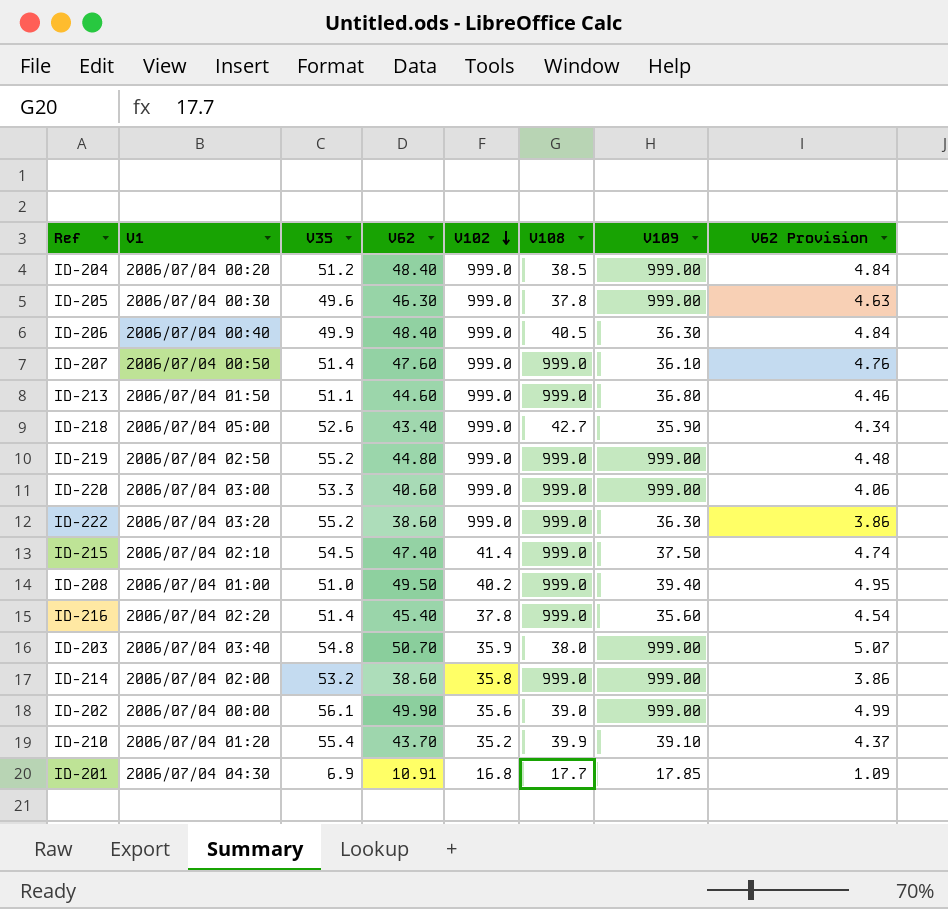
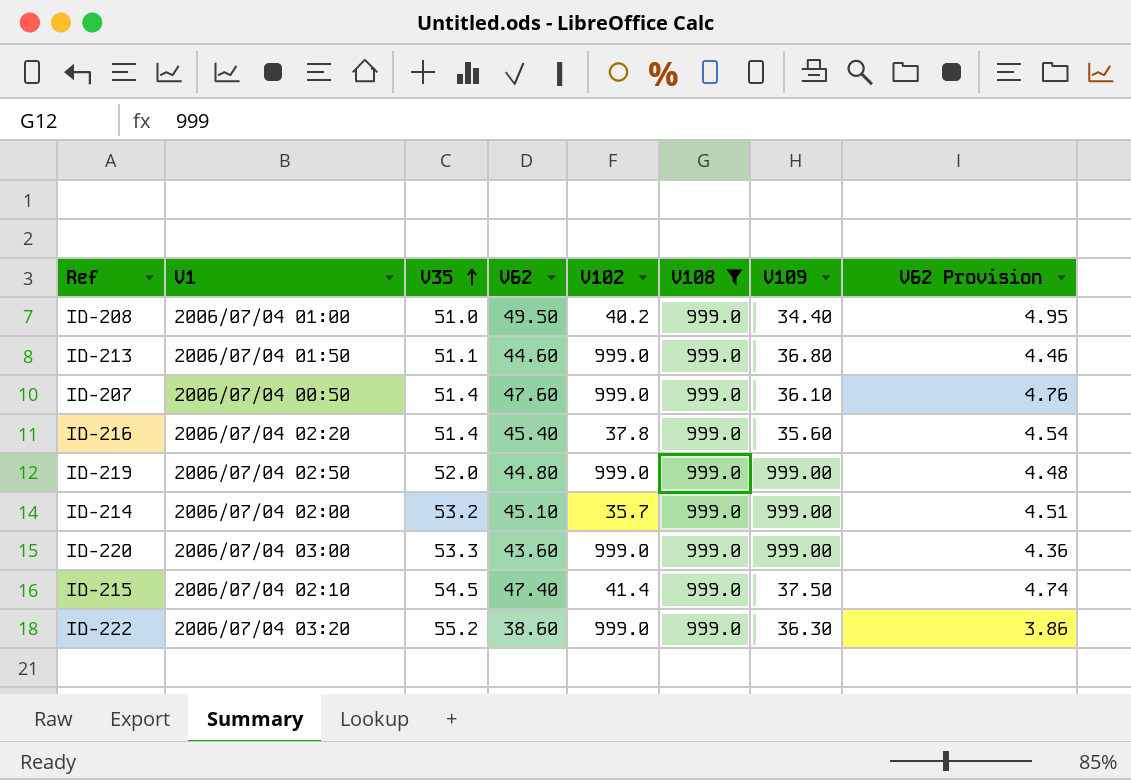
filter: none -> V108 = 999.0
row order: V102 descending -> V35 ascending
ID-208 | V109: 39.40 -> 34.40
ID-219 | V35: 55.2 -> 52.0
ID-214 | V62: 38.60 -> 45.10
ID-214 | V102: 35.8 -> 35.7
ID-214 | V62 Provision: 3.86 -> 4.51
ID-220 | V62: 40.60 -> 43.60
ID-220 | V62 Provision: 4.06 -> 4.36

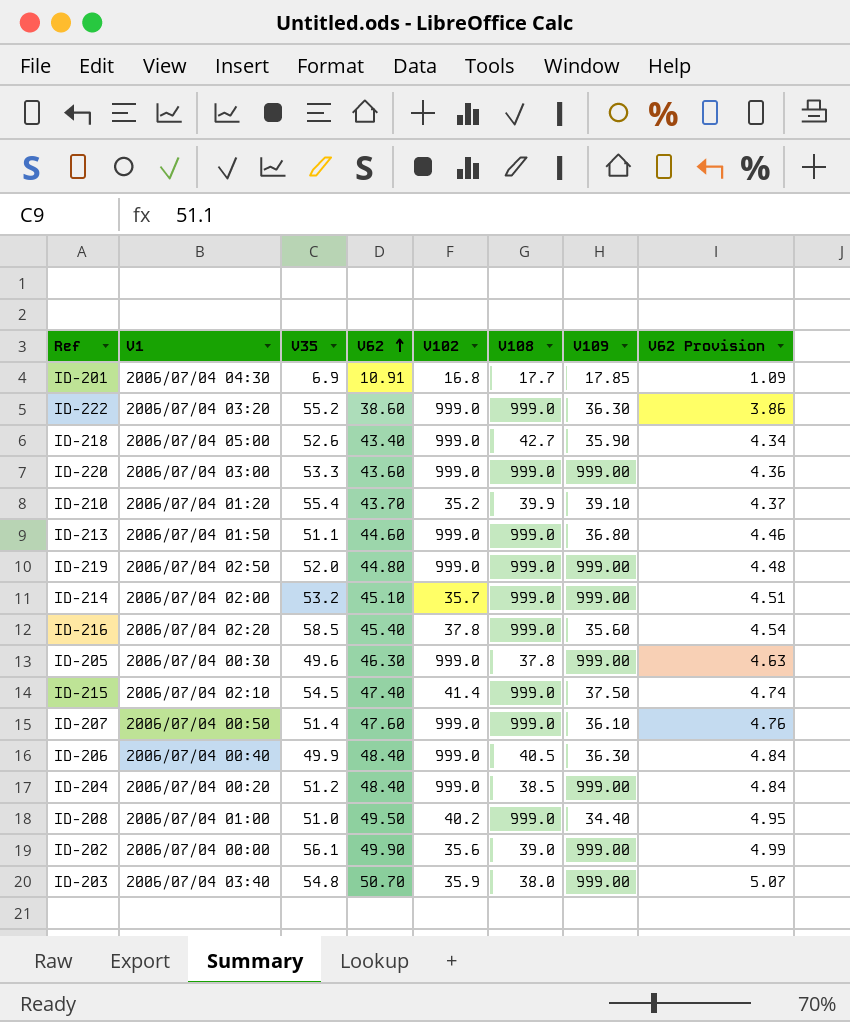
filter: V108 = 999.0 -> none
row order: V35 ascending -> V62 ascending
ID-216 | V35: 51.4 -> 58.5

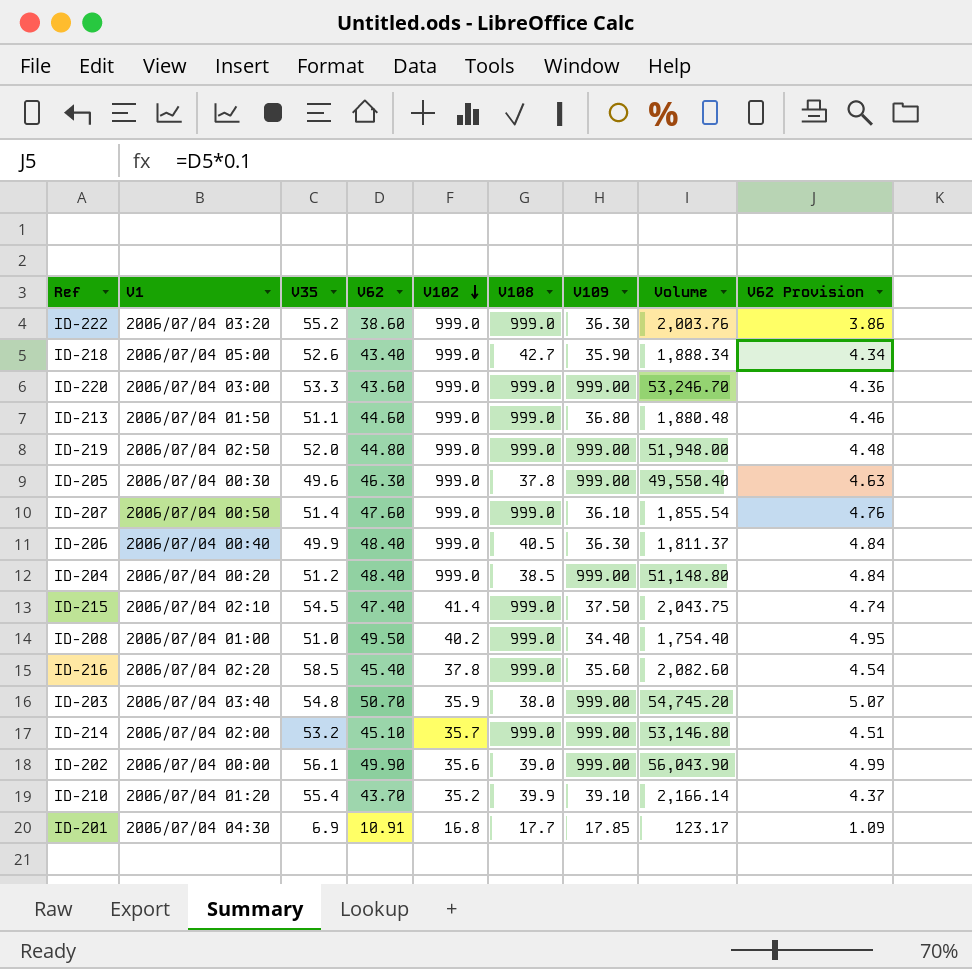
row order: V62 ascending -> V102 descending
column Volume | formula: none -> [V35] * [V109]

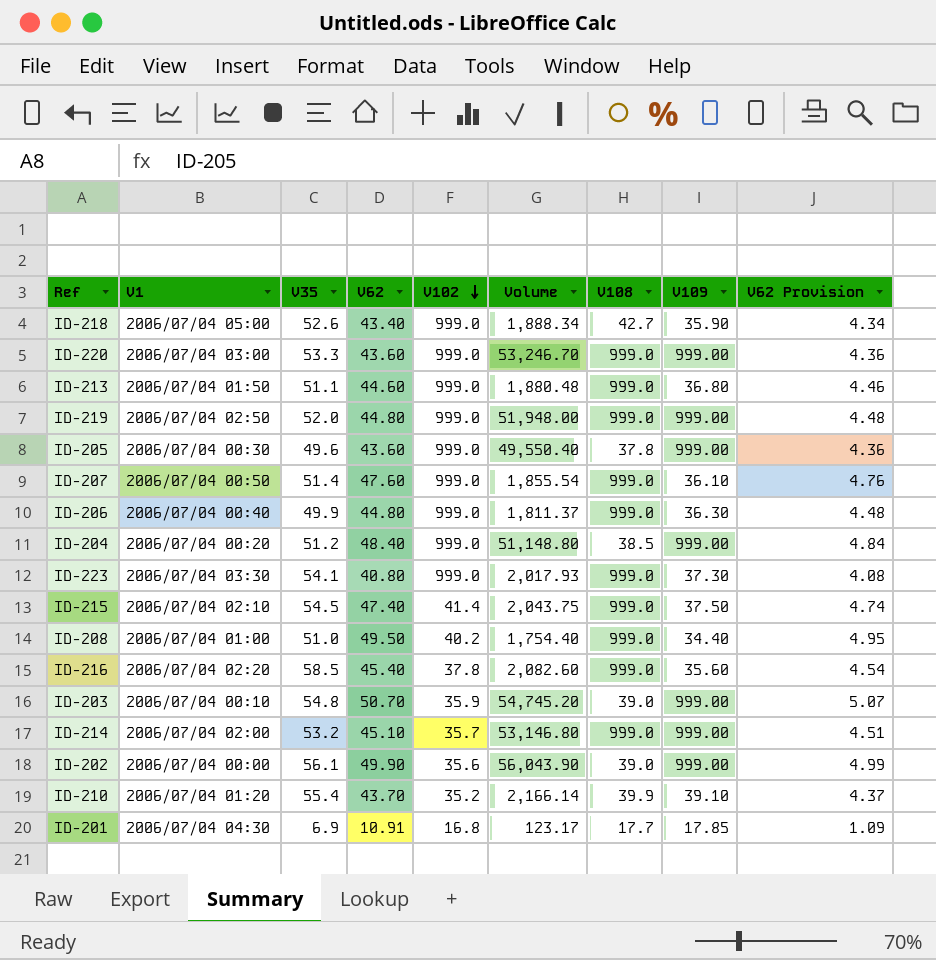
column Volume | position: 8 -> 6
row ID-222: 2006/07/04 03:20 | 55.2 | 38.60 | 999.0 | 999.0 | 36.30 | 2,003.76 | 3.86 -> none
ID-205 | V62: 46.30 -> 43.60
ID-205 | V62 Provision: 4.63 -> 4.36
ID-206 | V62: 48.40 -> 44.80
ID-206 | V108: 40.5 -> 999.0
ID-206 | V62 Provision: 4.84 -> 4.48
row ID-223: none -> 2006/07/04 03:30 | 54.1 | 40.80 | 999.0 | 2,017.93 | 999.0 | 37.30 | 4.08
ID-203 | V1: 2006/07/04 03:40 -> 2006/07/04 00:10
ID-203 | V108: 38.0 -> 39.0

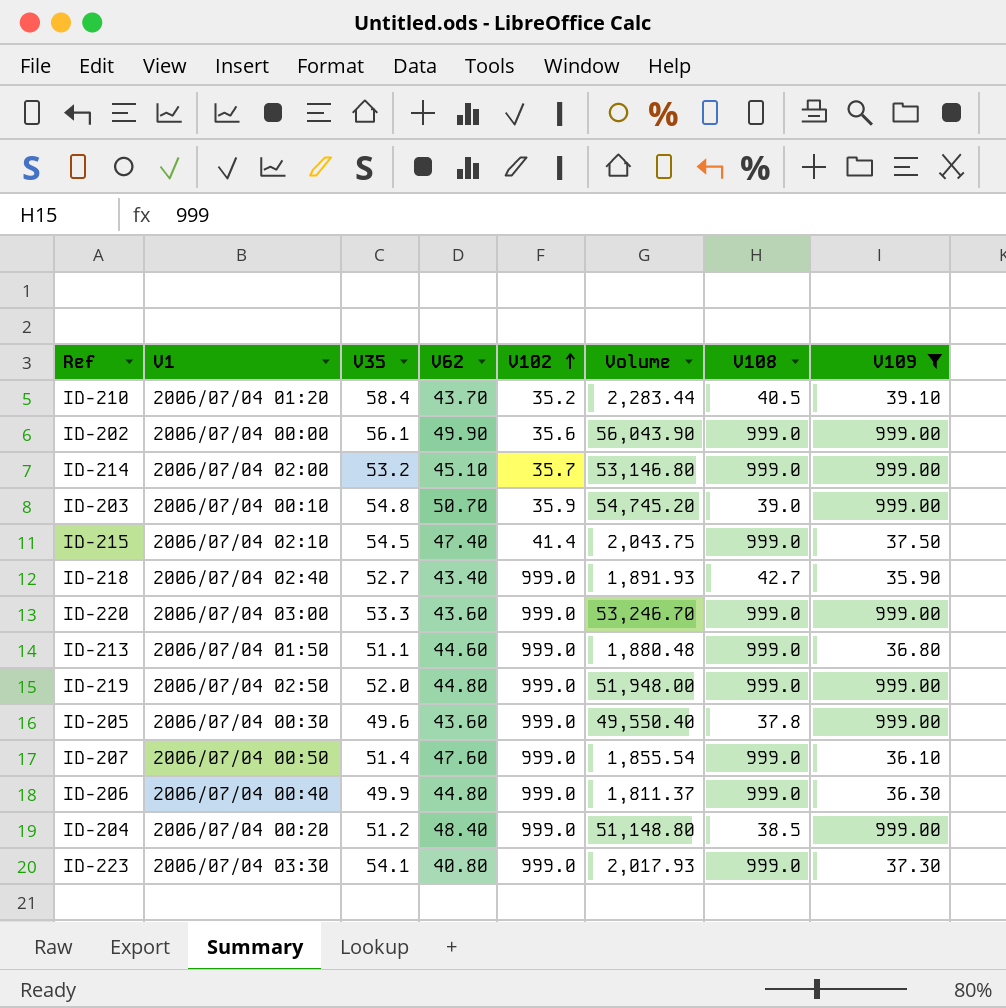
filter: none -> V109 >= 35.90
row order: V102 descending -> V102 ascending
column V62 Provision | formula: [V62] * 0.1 -> none
ID-210 | V35: 55.4 -> 58.4
ID-210 | Volume: 2,166.14 -> 2,283.44
ID-210 | V108: 39.9 -> 40.5
ID-202 | V108: 39.0 -> 999.0
ID-218 | V1: 2006/07/04 05:00 -> 2006/07/04 02:40
ID-218 | V35: 52.6 -> 52.7
ID-218 | Volume: 1,888.34 -> 1,891.93

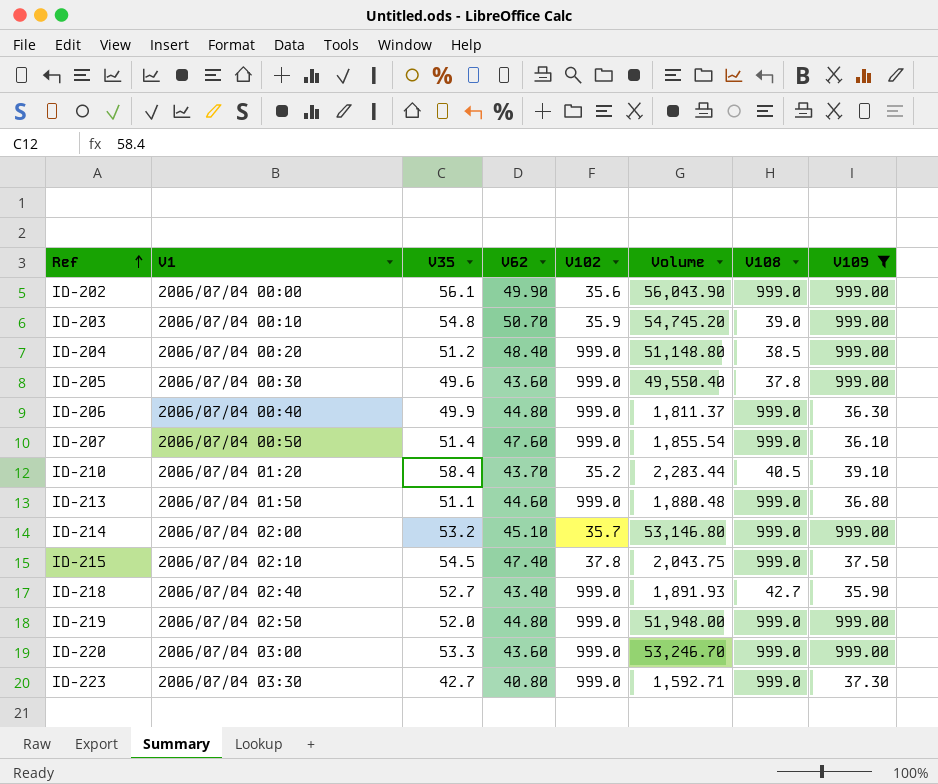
row order: V102 ascending -> Ref ascending
ID-215 | V102: 41.4 -> 37.8
ID-223 | V35: 54.1 -> 42.7
ID-223 | Volume: 2,017.93 -> 1,592.71

